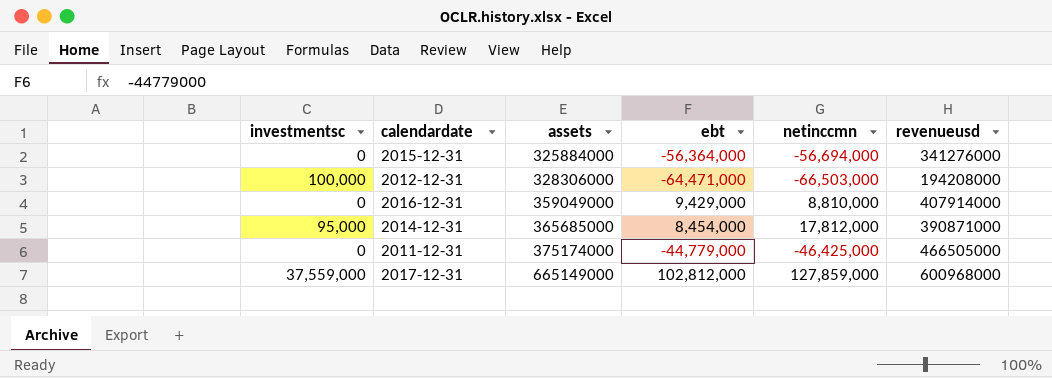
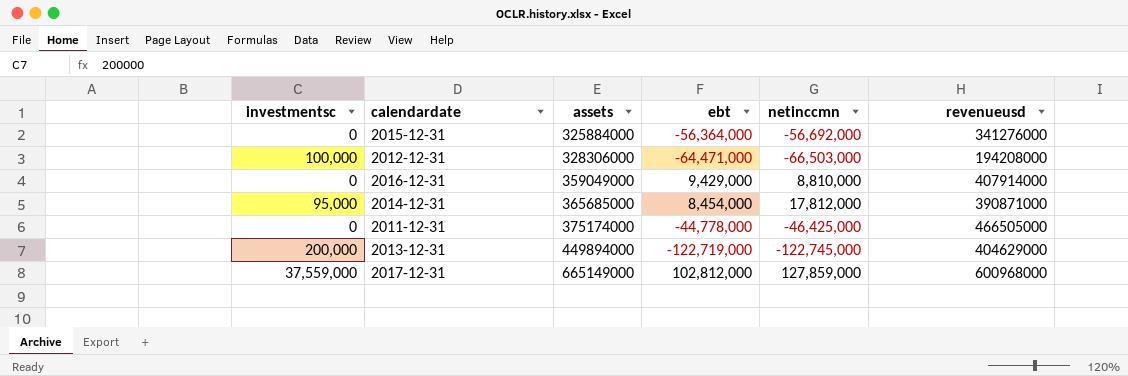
2015-12-31 | netinccmn: -56,694,000 -> -56,692,000
2011-12-31 | ebt: -44,779,000 -> -44,778,000
row 2013-12-31: none -> 200,000 | 449894000 | -122,719,000 | -122,745,000 | 404629000

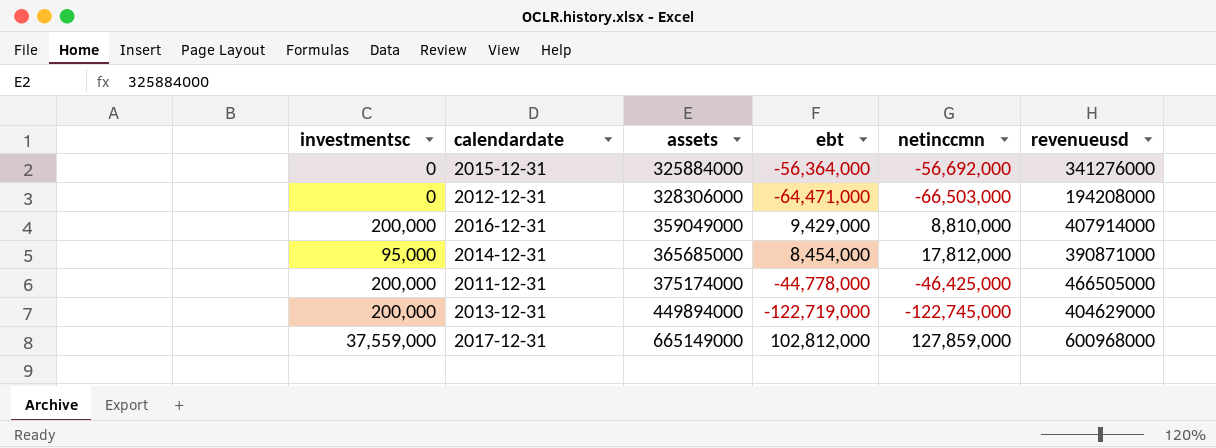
2012-12-31 | investmentsc: 100,000 -> 0
2016-12-31 | investmentsc: 0 -> 200,000
2011-12-31 | investmentsc: 0 -> 200,000

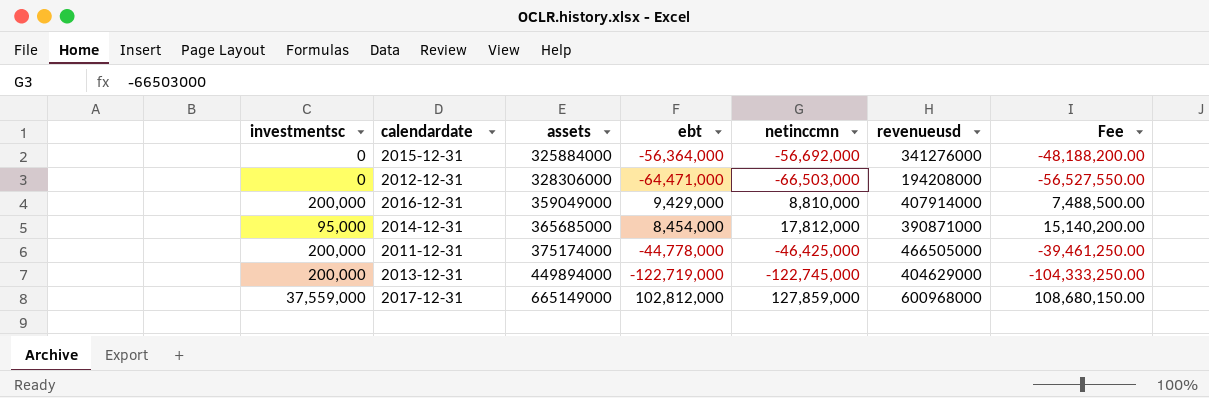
column Fee | formula: none -> [netinccmn] * 0.85

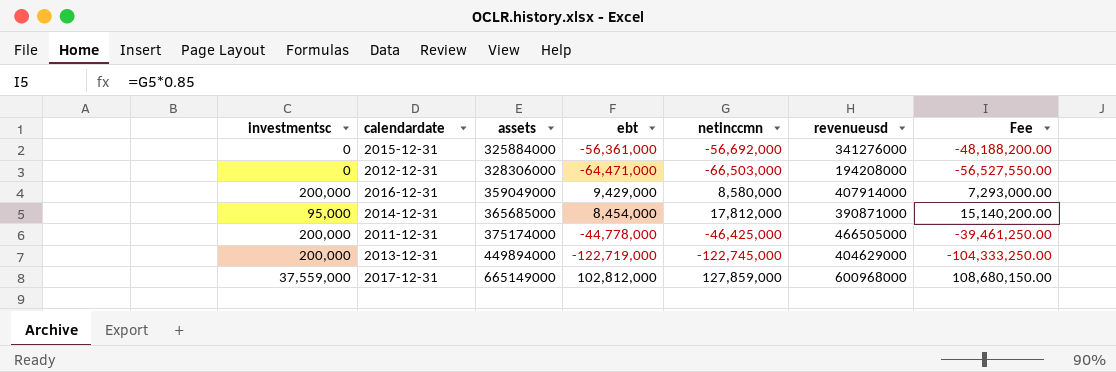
2015-12-31 | ebt: -56,364,000 -> -56,361,000
2016-12-31 | netinccmn: 8,810,000 -> 8,580,000
2016-12-31 | Fee: 7,488,500.00 -> 7,293,000.00

